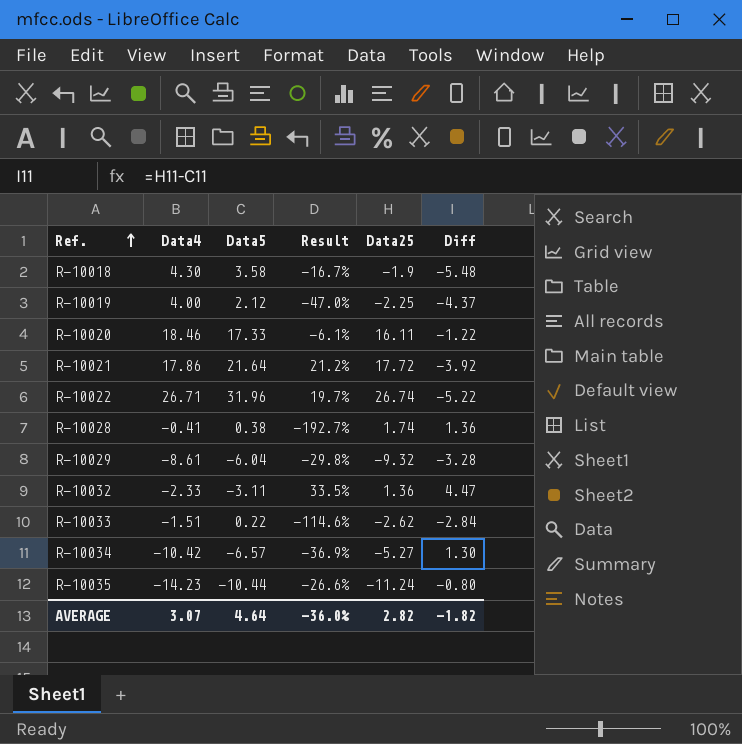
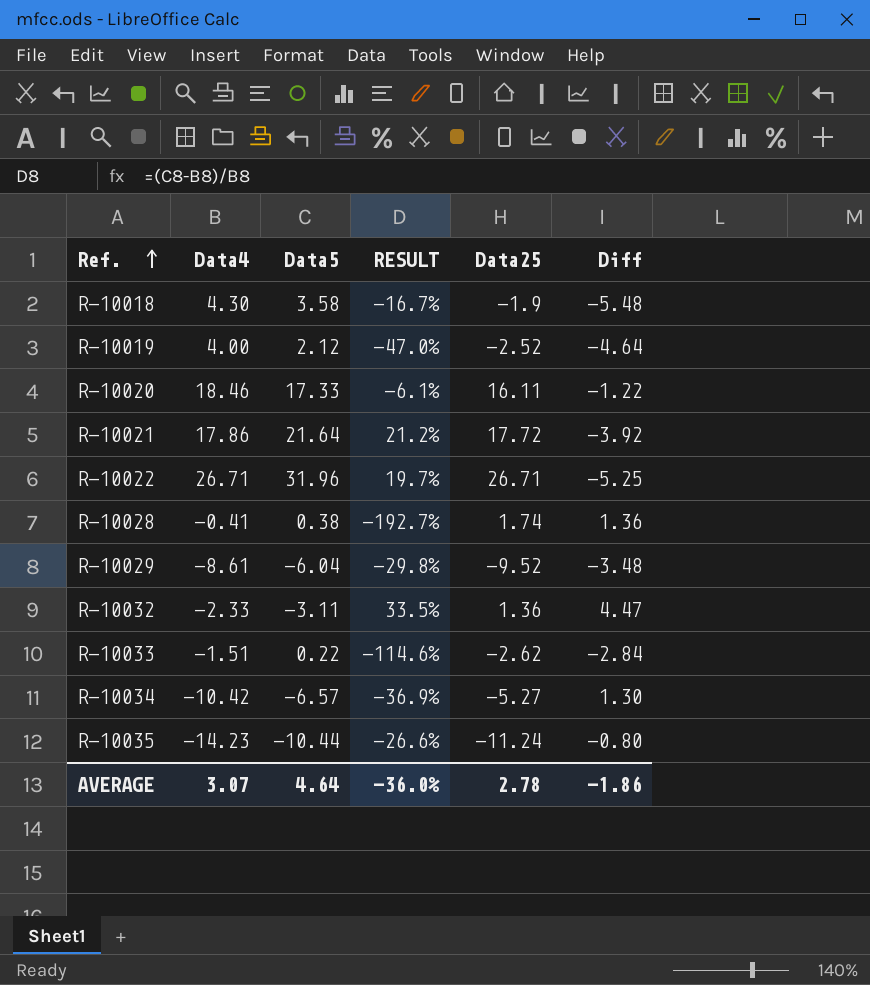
column name: Result -> RESULT
R-10019 | Data25: -2.25 -> -2.52
R-10019 | Diff: -4.37 -> -4.64
R-10022 | Data25: 26.74 -> 26.71
R-10022 | Diff: -5.22 -> -5.25
R-10029 | Data25: -9.32 -> -9.52
R-10029 | Diff: -3.28 -> -3.48
AVERAGE | Data25: 2.82 -> 2.78
AVERAGE | Diff: -1.82 -> -1.86

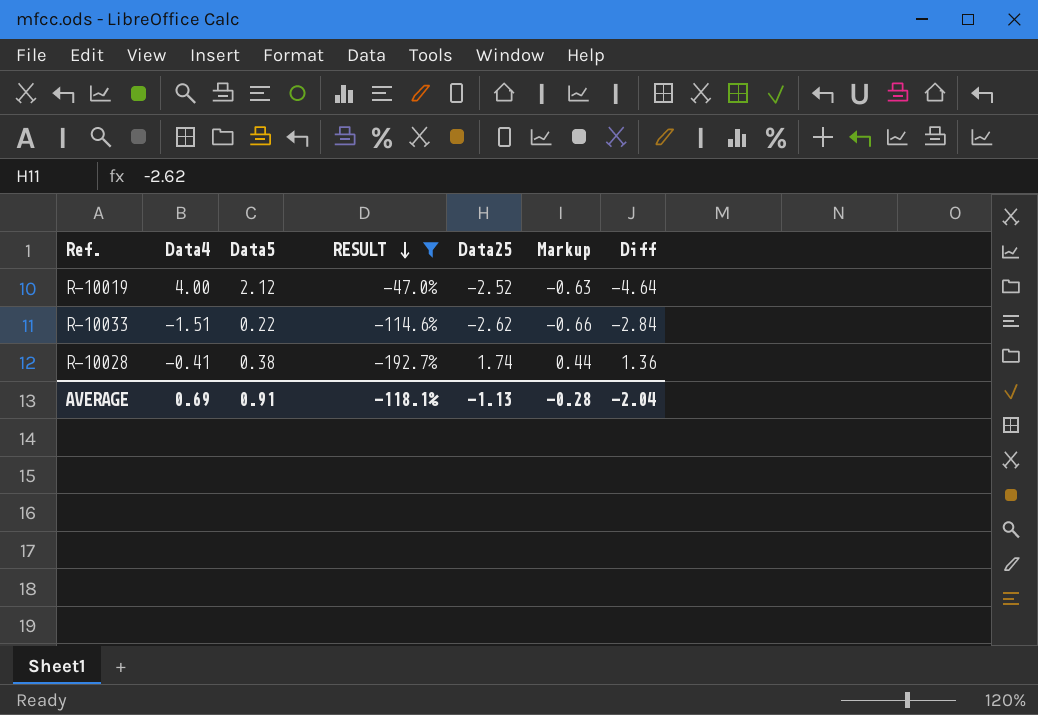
filter: none -> RESULT <= -47.0%
row order: Ref. ascending -> RESULT descending
column Markup | formula: none -> [Data25] * 0.25
AVERAGE | Data4: 3.07 -> 0.69
AVERAGE | Data5: 4.64 -> 0.91
AVERAGE | RESULT: -36.0% -> -118.1%
AVERAGE | Data25: 2.78 -> -1.13
AVERAGE | Diff: -1.86 -> -2.04

